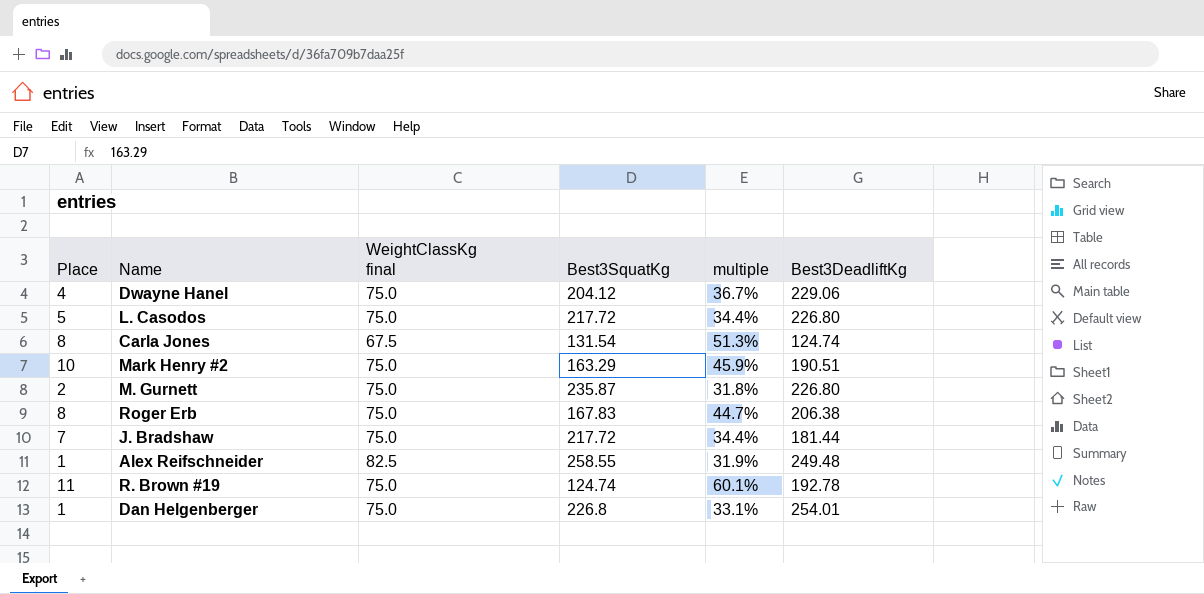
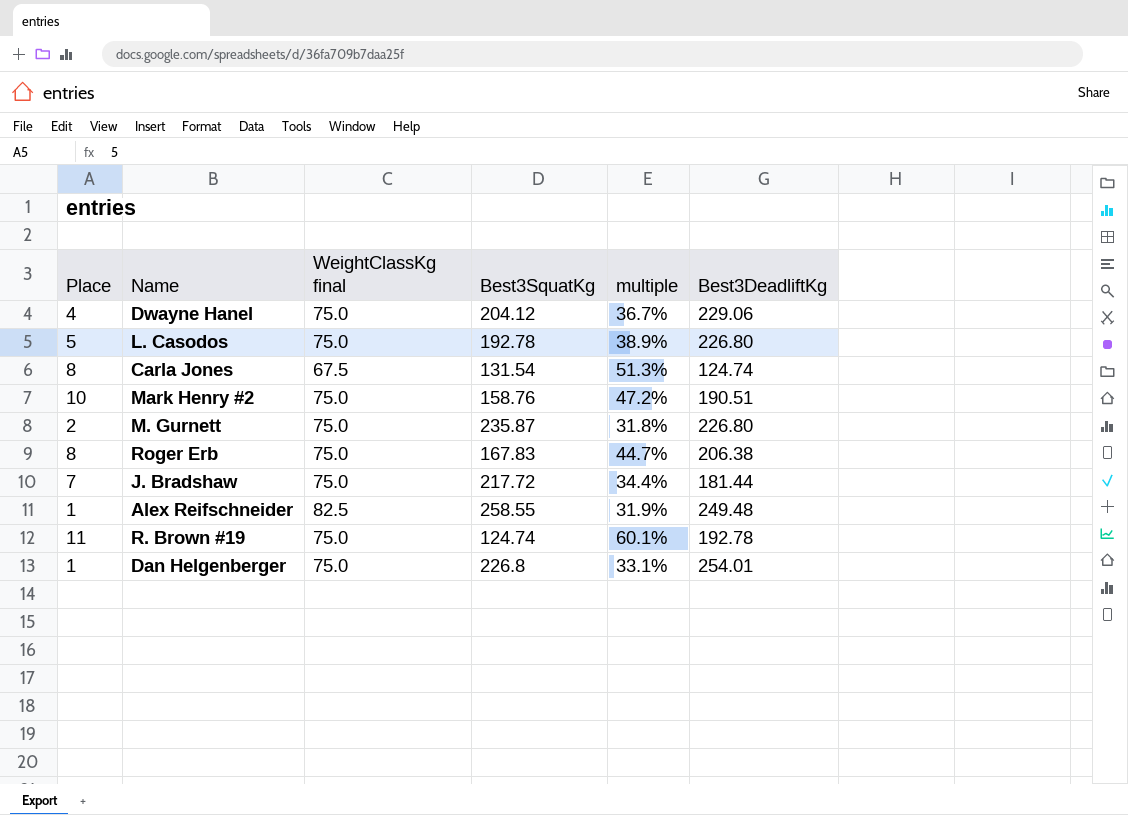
L. Casodos | Best3SquatKg: 217.72 -> 192.78
L. Casodos | multiple: 34.4% -> 38.9%
Mark Henry #2 | Best3SquatKg: 163.29 -> 158.76
Mark Henry #2 | multiple: 45.9% -> 47.2%

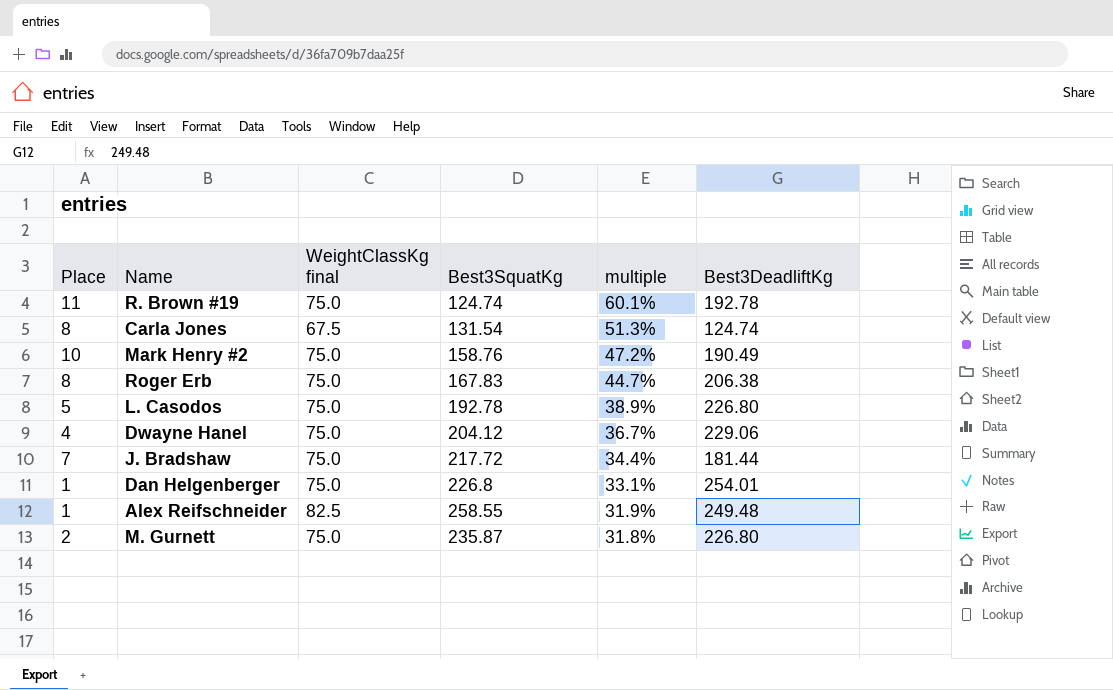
row order: none -> multiple descending
Mark Henry #2 | Best3DeadliftKg: 190.51 -> 190.49

